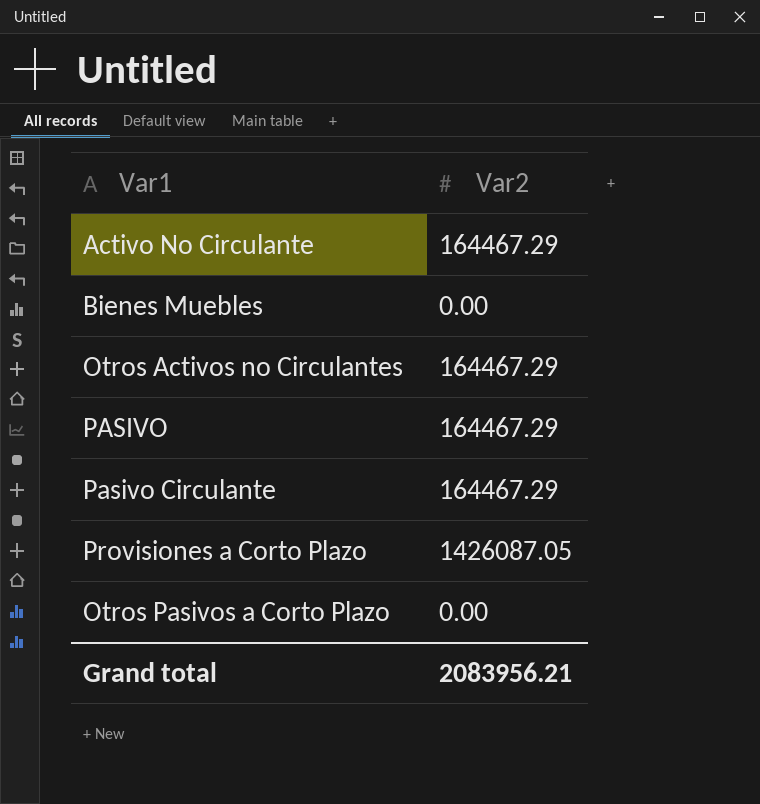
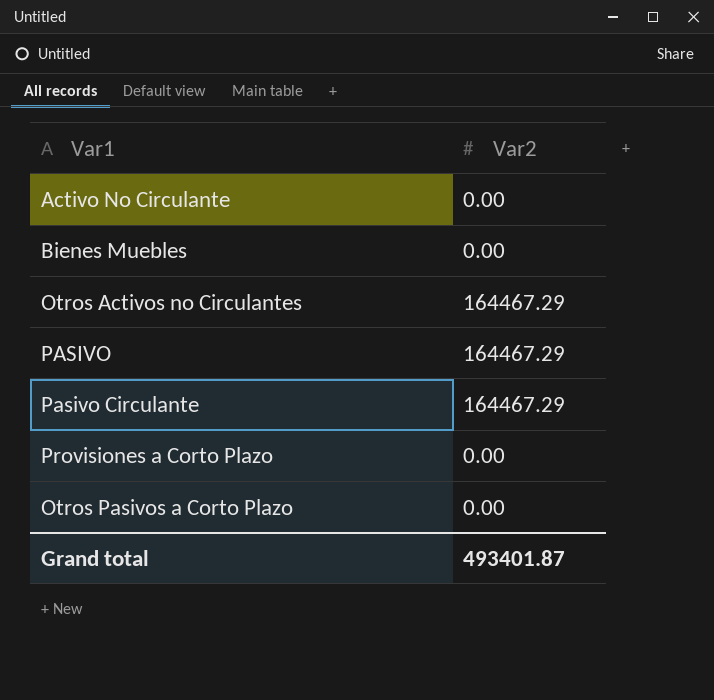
Activo No Circulante | Var2: 164467.29 -> 0.00
Provisiones a Corto Plazo | Var2: 1426087.05 -> 0.00
Grand total | Var2: 2083956.21 -> 493401.87

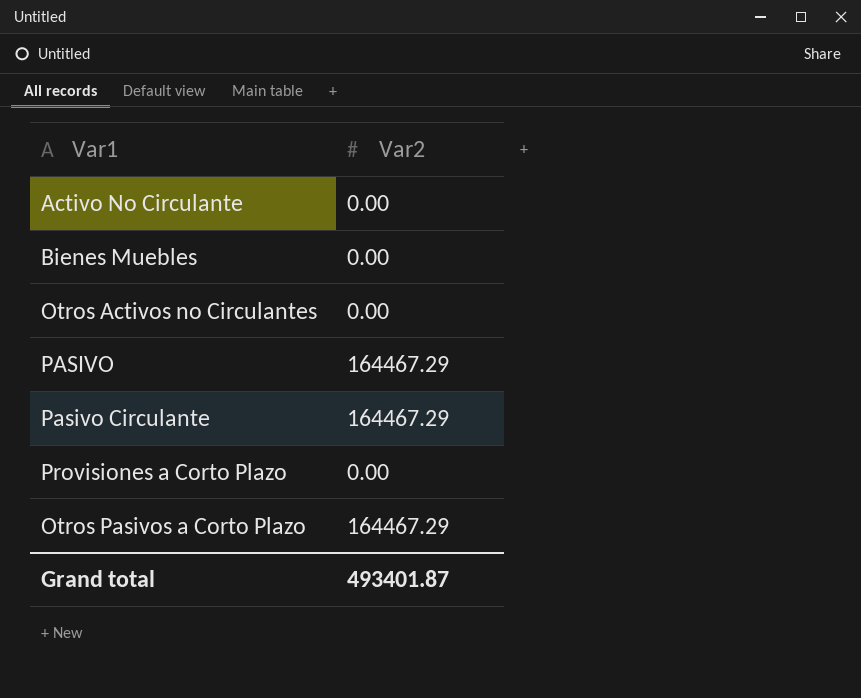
Otros Activos no Circulantes | Var2: 164467.29 -> 0.00
Otros Pasivos a Corto Plazo | Var2: 0.00 -> 164467.29

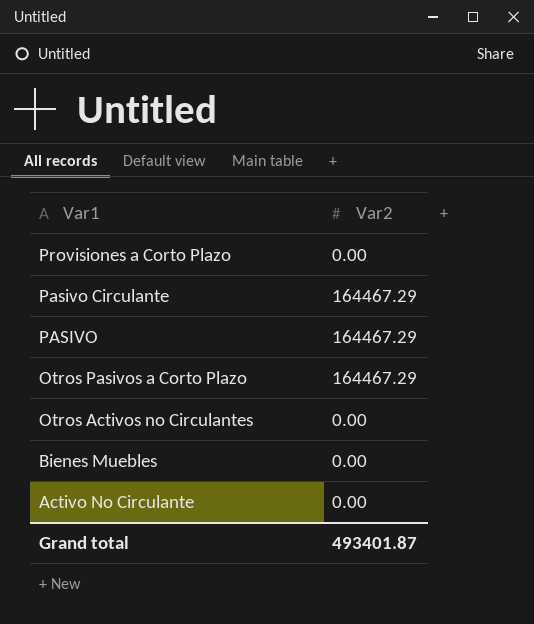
row order: none -> Var1 descending

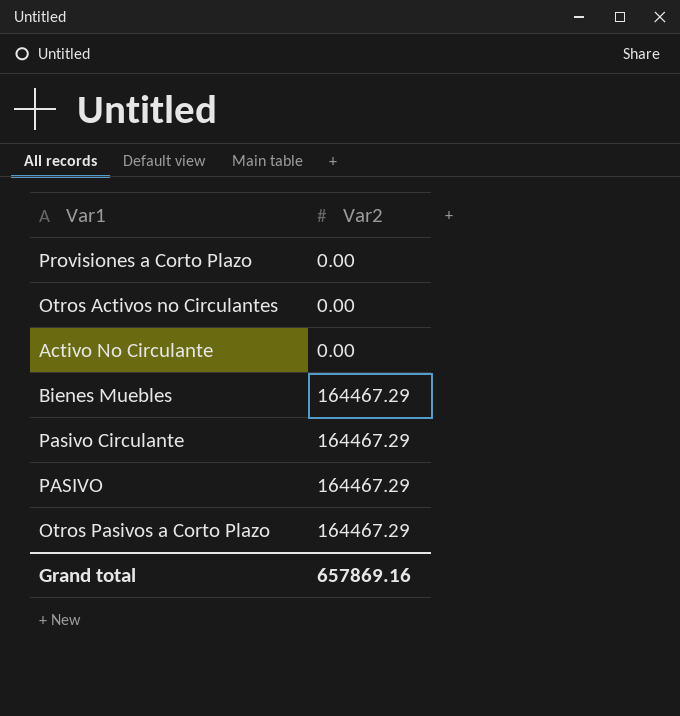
row order: Var1 descending -> Var2 ascending
Bienes Muebles | Var2: 0.00 -> 164467.29
Grand total | Var2: 493401.87 -> 657869.16

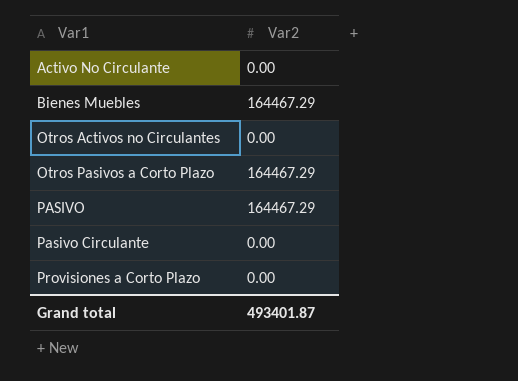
row order: Var2 ascending -> Var1 ascending
Pasivo Circulante | Var2: 164467.29 -> 0.00
Grand total | Var2: 657869.16 -> 493401.87

